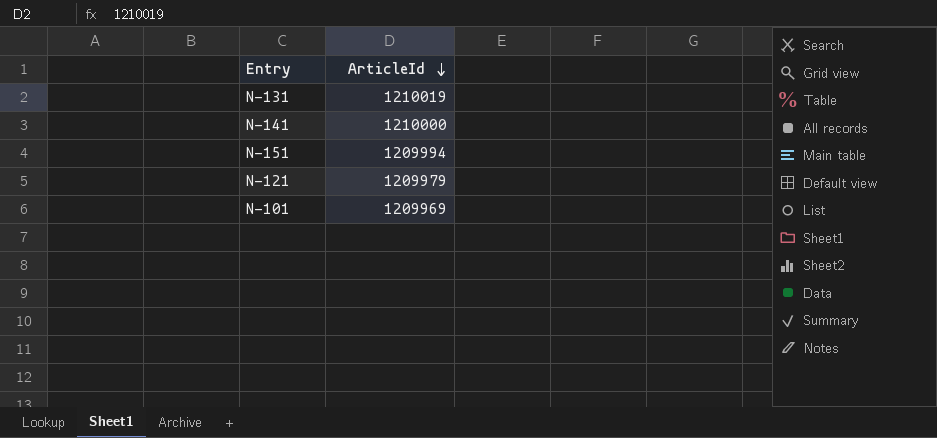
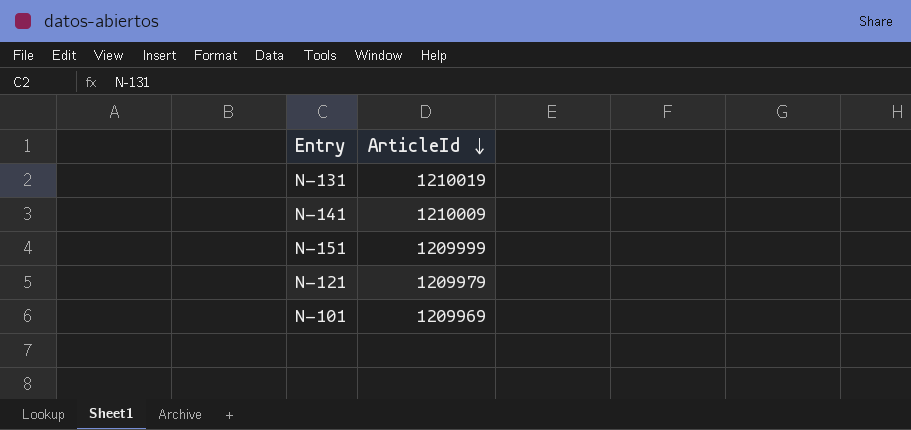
N-141 | ArticleId: 1210000 -> 1210009
N-151 | ArticleId: 1209994 -> 1209999

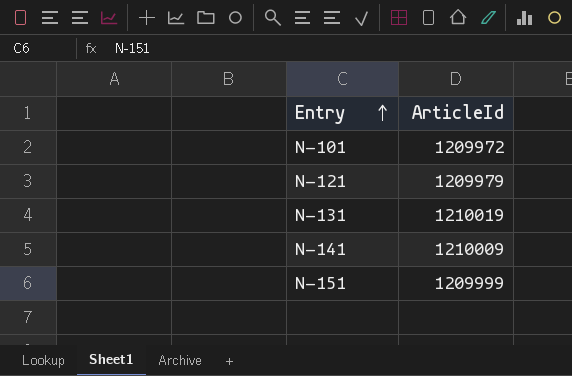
row order: ArticleId descending -> Entry ascending
N-101 | ArticleId: 1209969 -> 1209972

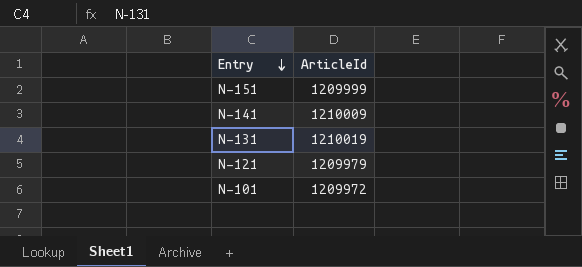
row order: Entry ascending -> Entry descending

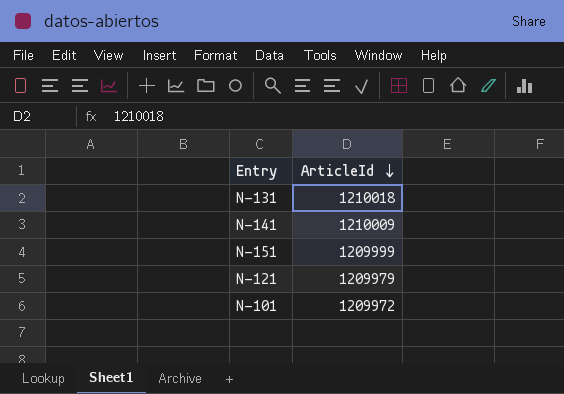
row order: Entry descending -> ArticleId descending
N-131 | ArticleId: 1210019 -> 1210018

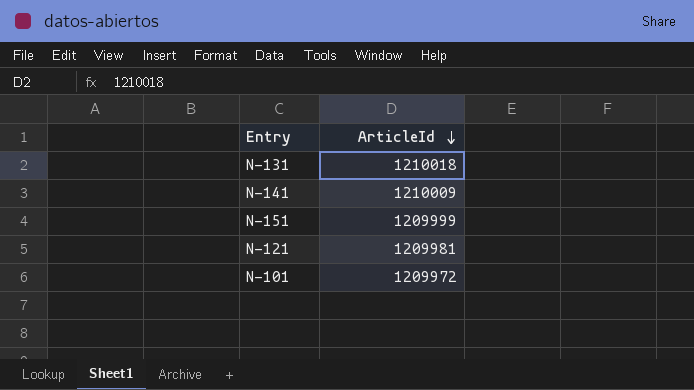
N-121 | ArticleId: 1209979 -> 1209981

